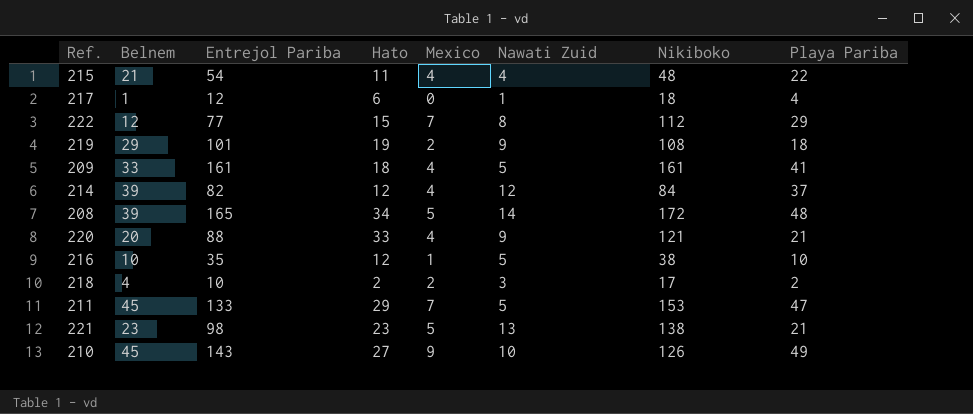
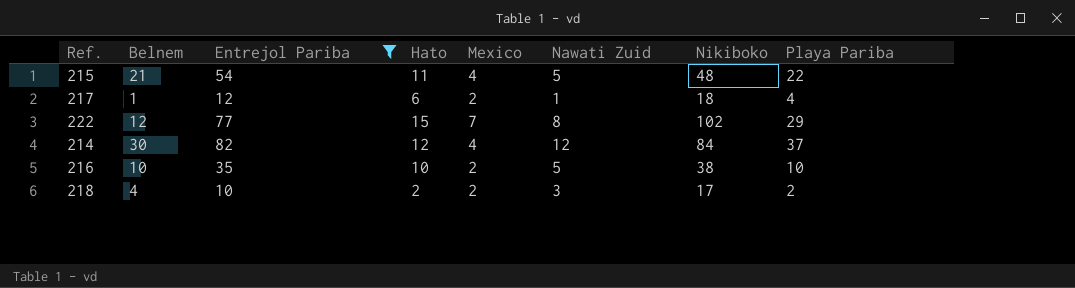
filter: none -> Entrejol Pariba <= 82
215 | Nawati Zuid: 4 -> 5
217 | Mexico: 0 -> 2
222 | Nikiboko: 112 -> 102
214 | Belnem: 39 -> 30
216 | Hato: 12 -> 10
216 | Mexico: 1 -> 2

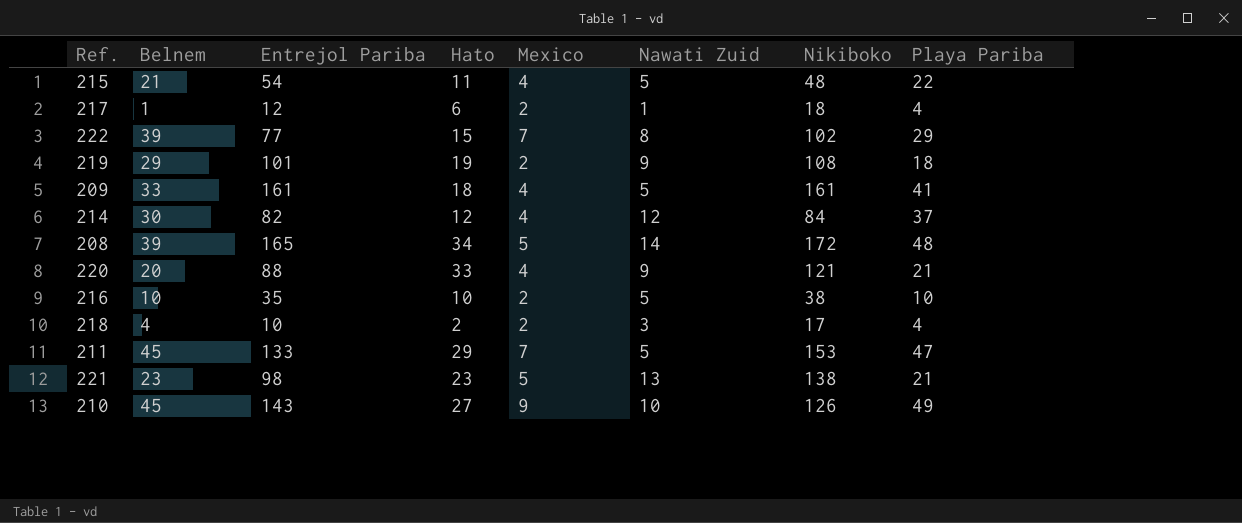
filter: Entrejol Pariba <= 82 -> none
222 | Belnem: 12 -> 39
218 | Playa Pariba: 2 -> 4

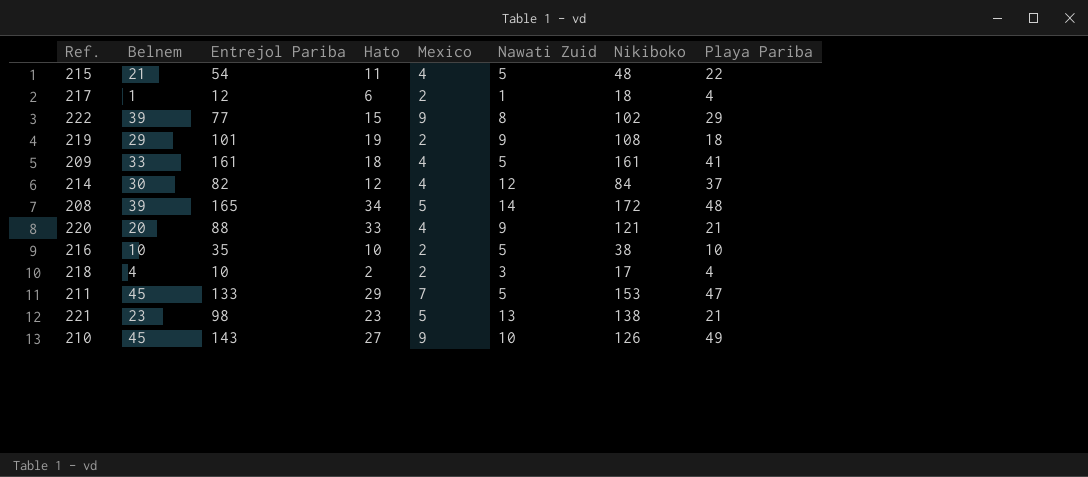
222 | Mexico: 7 -> 9

